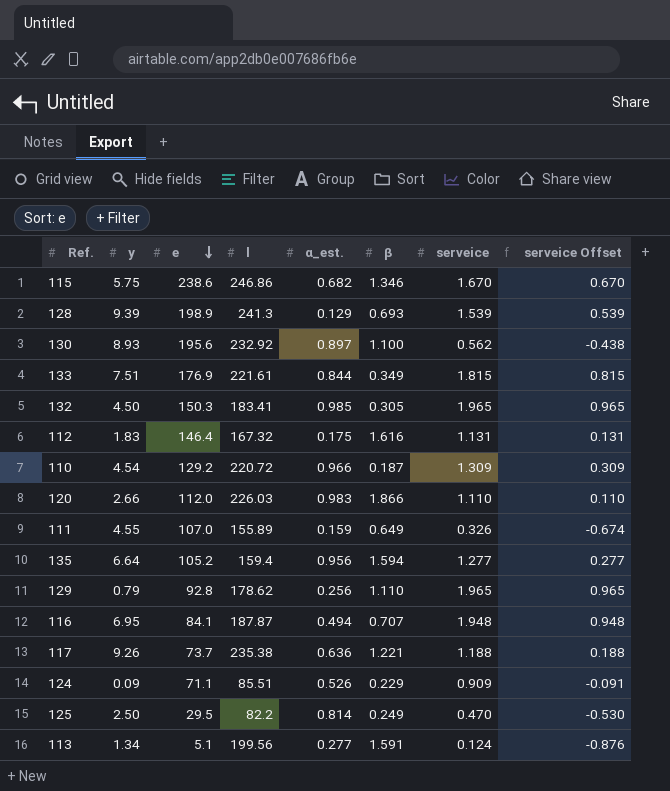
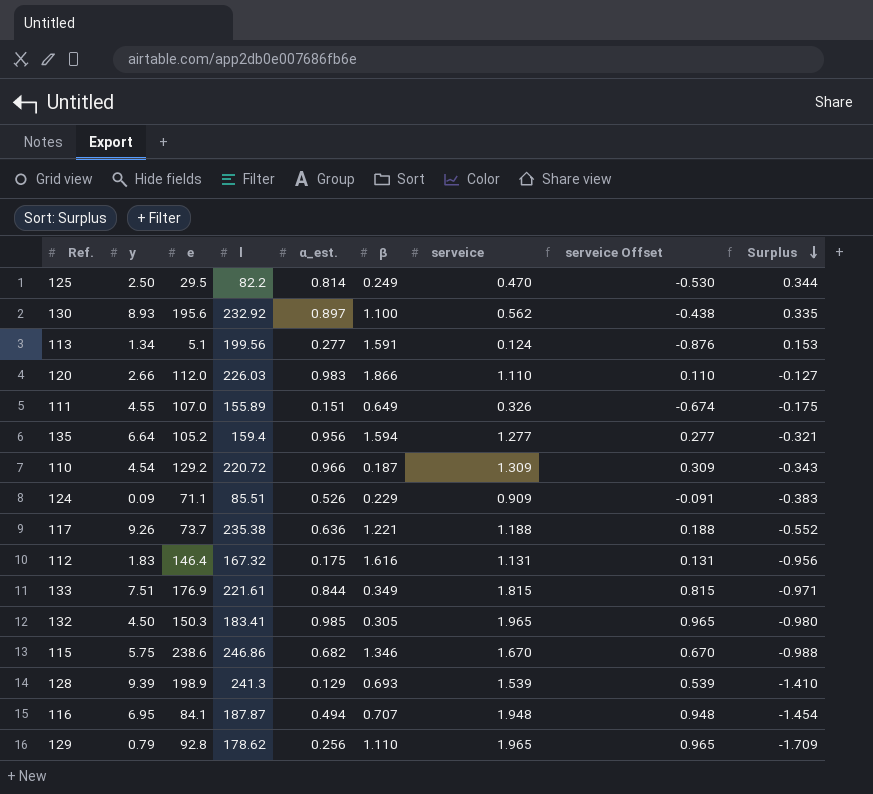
row order: e descending -> Surplus descending
column Surplus | formula: none -> [α_est.] - [serveice]
111 | α_est.: 0.159 -> 0.151

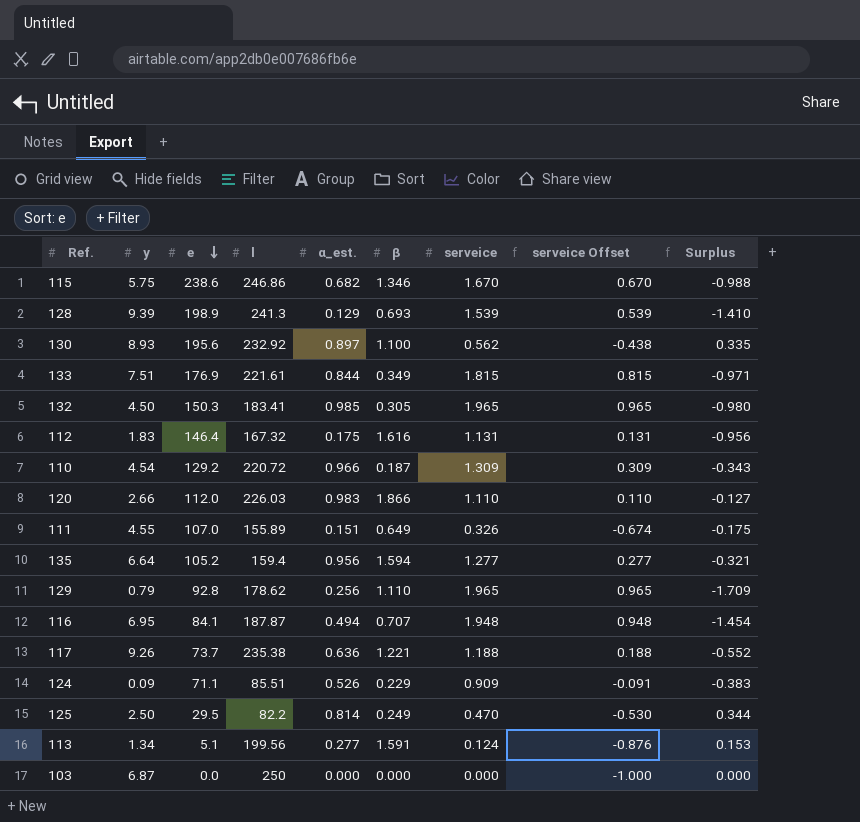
row order: Surplus descending -> e descending
row 103: none -> 6.87 | 0.0 | 250 | 0.000 | 0.000 | 0.000 | -1.000 | 0.000

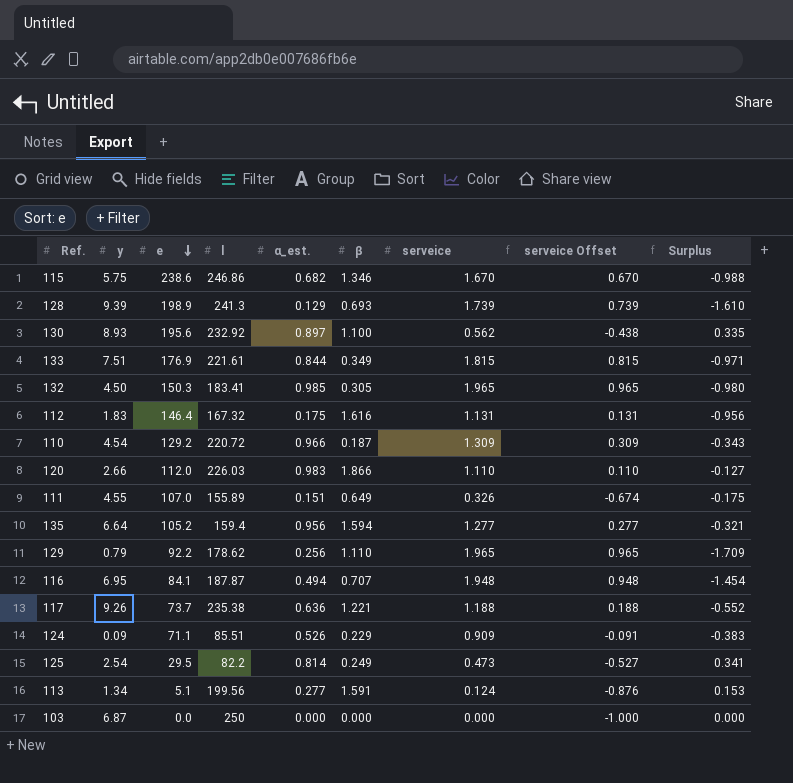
128 | serveice: 1.539 -> 1.739
128 | serveice Offset: 0.539 -> 0.739
128 | Surplus: -1.410 -> -1.610
129 | e: 92.8 -> 92.2
125 | y: 2.50 -> 2.54
125 | serveice: 0.470 -> 0.473
125 | serveice Offset: -0.530 -> -0.527
125 | Surplus: 0.344 -> 0.341

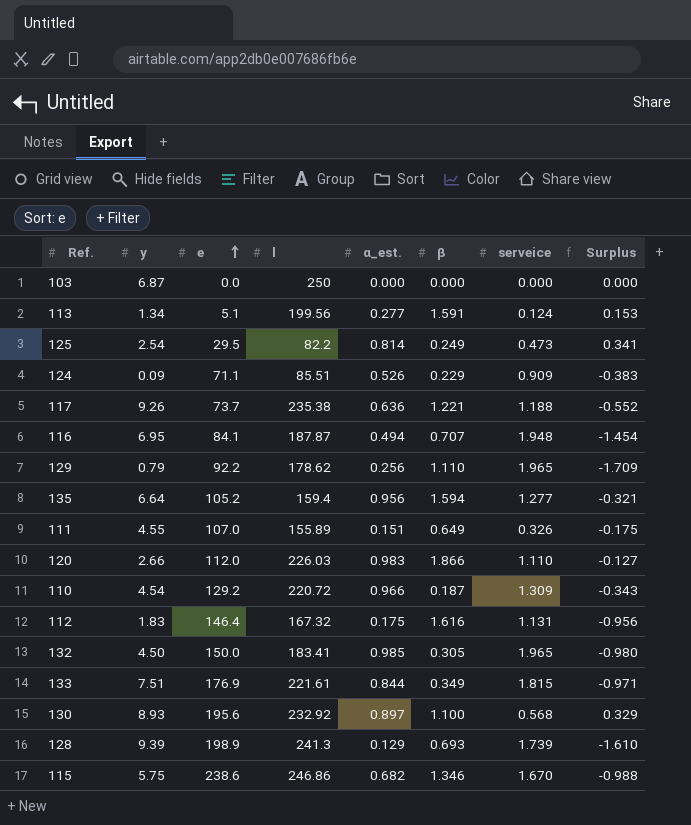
row order: e descending -> e ascending
column serveice Offset | formula: [serveice] - 1 -> none
132 | e: 150.3 -> 150.0
130 | serveice: 0.562 -> 0.568
130 | Surplus: 0.335 -> 0.329

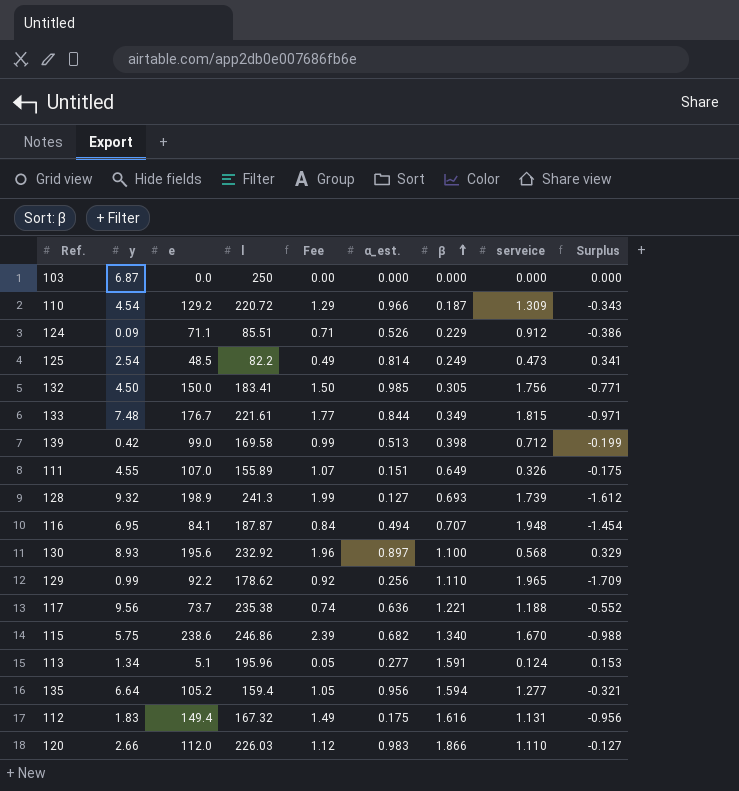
row order: e ascending -> β ascending
column Fee | formula: none -> [e] * 0.01
124 | serveice: 0.909 -> 0.912
124 | Surplus: -0.383 -> -0.386
125 | e: 29.5 -> 48.5
132 | serveice: 1.965 -> 1.756
132 | Surplus: -0.980 -> -0.771
133 | y: 7.51 -> 7.48
133 | e: 176.9 -> 176.7
row 139: none -> 0.42 | 99.0 | 169.58 | 0.99 | 0.513 | 0.398 | 0.712 | -0.199
128 | y: 9.39 -> 9.32
128 | α_est.: 0.129 -> 0.127
128 | Surplus: -1.610 -> -1.612
129 | y: 0.79 -> 0.99
117 | y: 9.26 -> 9.56
115 | β: 1.346 -> 1.340
113 | l: 199.56 -> 195.96
112 | e: 146.4 -> 149.4

